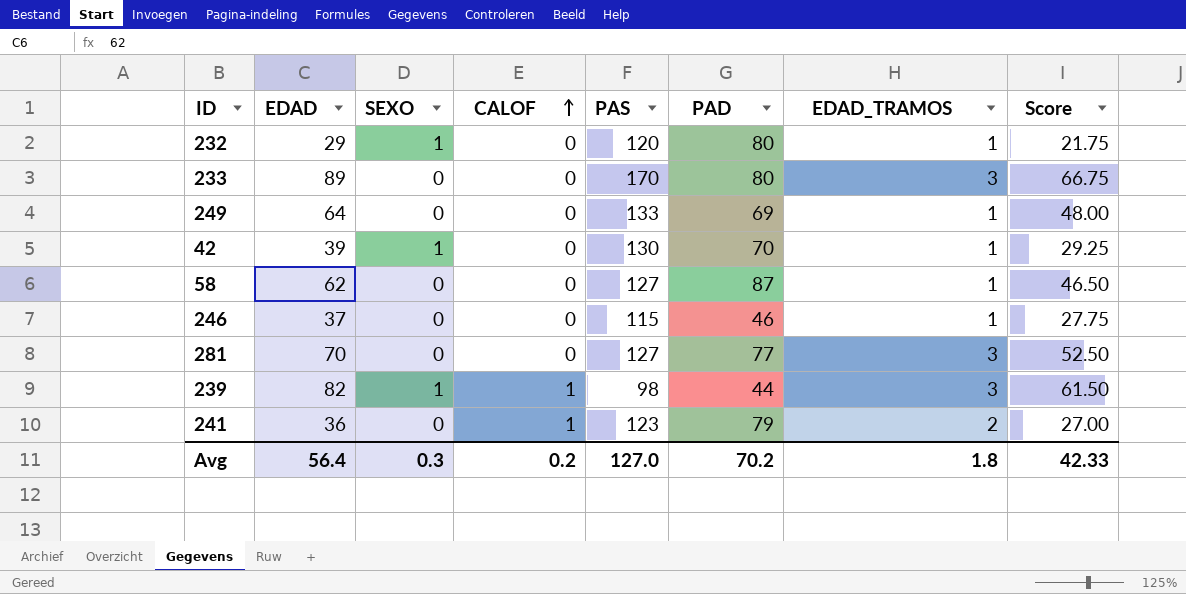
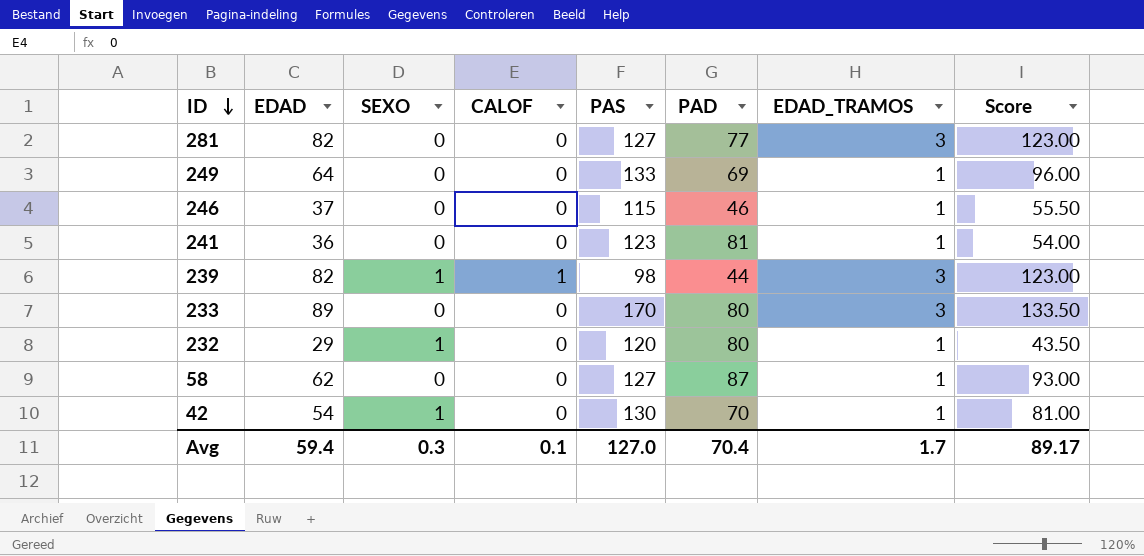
row order: CALOF ascending -> ID descending
column Score | formula: [EDAD] * 0.75 -> [EDAD] * 1.5
281 | EDAD: 70 -> 82
241 | CALOF: 1 -> 0
241 | PAD: 79 -> 81
241 | EDAD_TRAMOS: 2 -> 1
42 | EDAD: 39 -> 54
Avg | EDAD: 56.4 -> 59.4
Avg | CALOF: 0.2 -> 0.1
Avg | PAD: 70.2 -> 70.4
Avg | EDAD_TRAMOS: 1.8 -> 1.7
Avg | Score: 42.33 -> 89.17

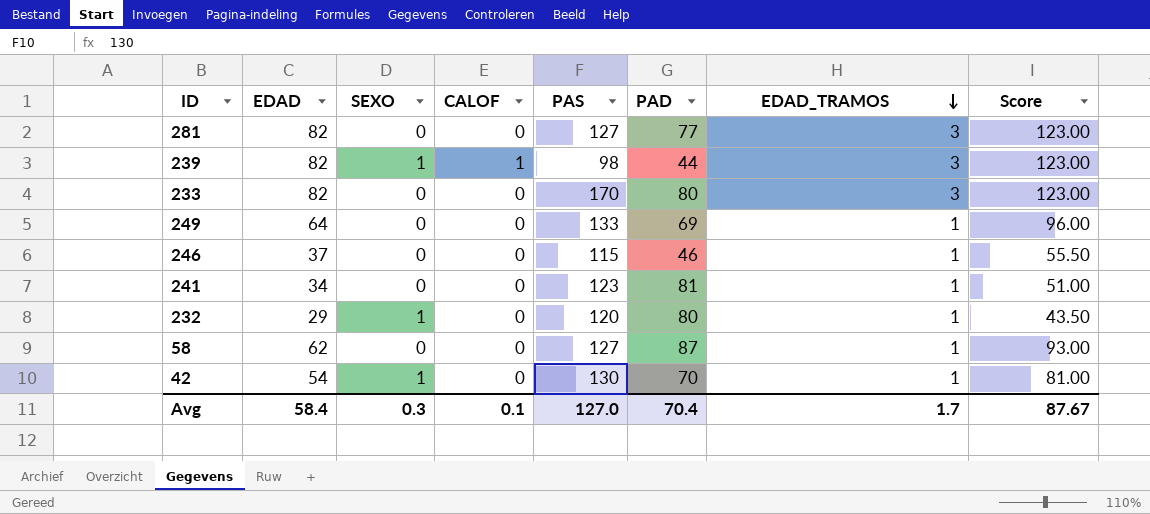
row order: ID descending -> EDAD_TRAMOS descending
233 | EDAD: 89 -> 82
233 | Score: 133.50 -> 123.00
241 | EDAD: 36 -> 34
241 | Score: 54.00 -> 51.00
Avg | EDAD: 59.4 -> 58.4
Avg | Score: 89.17 -> 87.67

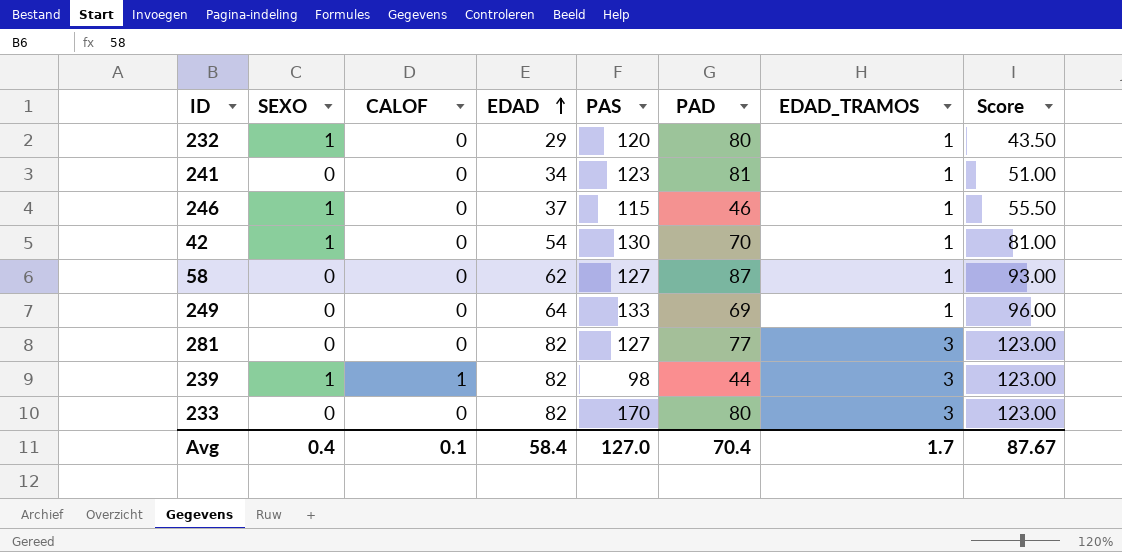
row order: EDAD_TRAMOS descending -> EDAD ascending
column EDAD | position: 2 -> 4
246 | SEXO: 0 -> 1
Avg | SEXO: 0.3 -> 0.4

